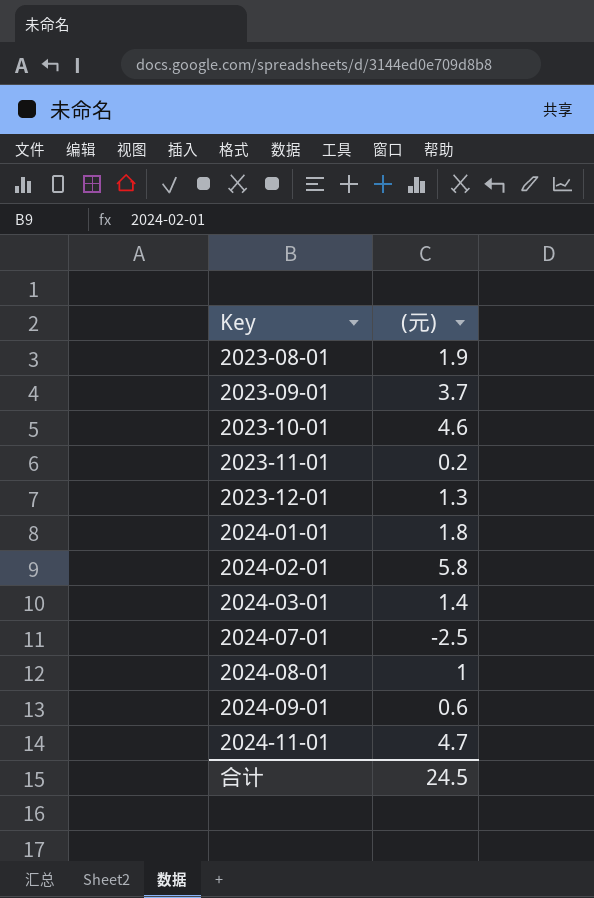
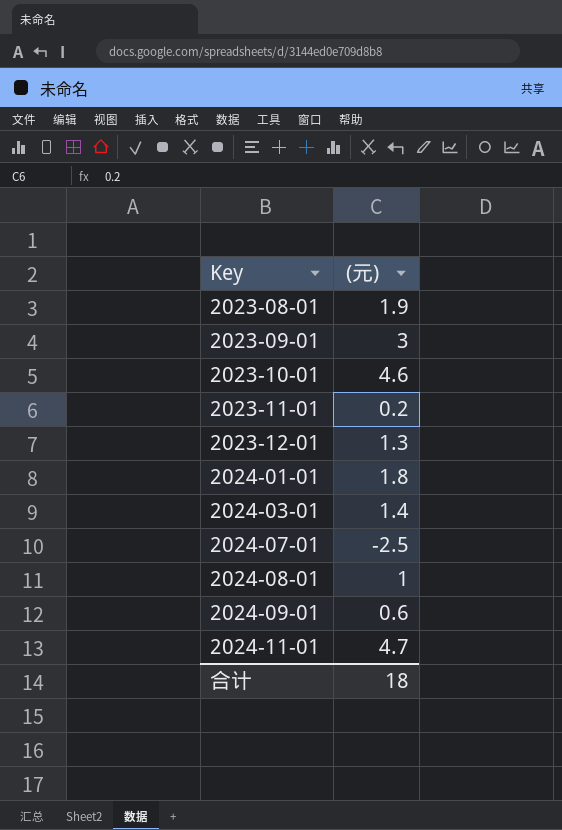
row 2024-02-01: 5.8 -> none
2023-09-01 | (元): 3.7 -> 3
合计 | (元): 24.5 -> 18

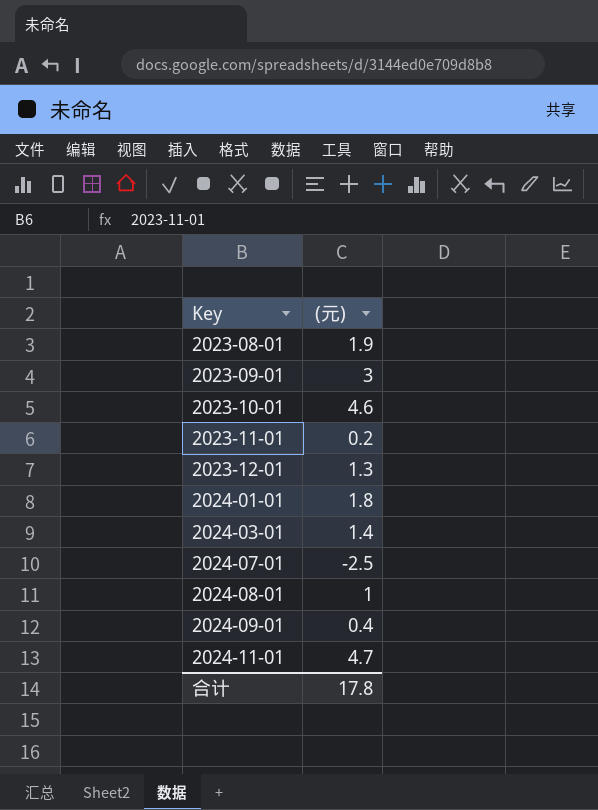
2024-09-01 | (元): 0.6 -> 0.4
合计 | (元): 18 -> 17.8

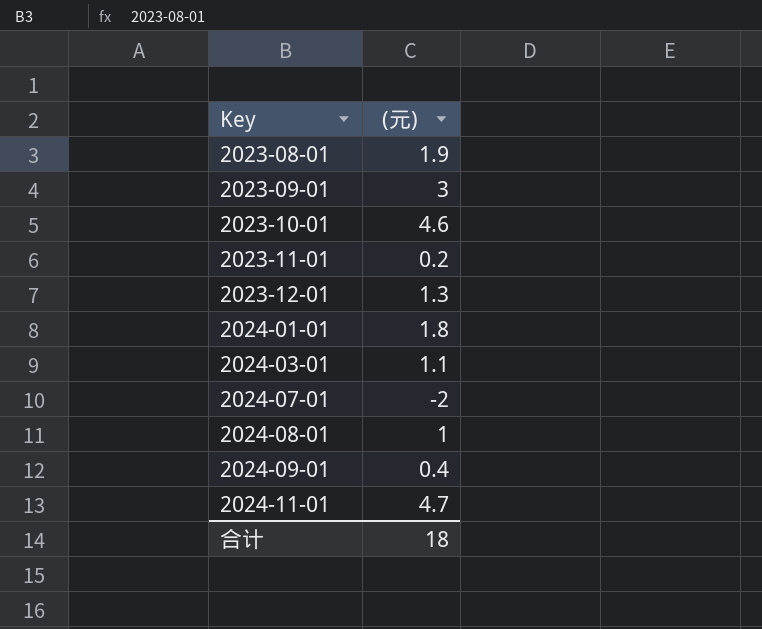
2024-03-01 | (元): 1.4 -> 1.1
2024-07-01 | (元): -2.5 -> -2
合计 | (元): 17.8 -> 18

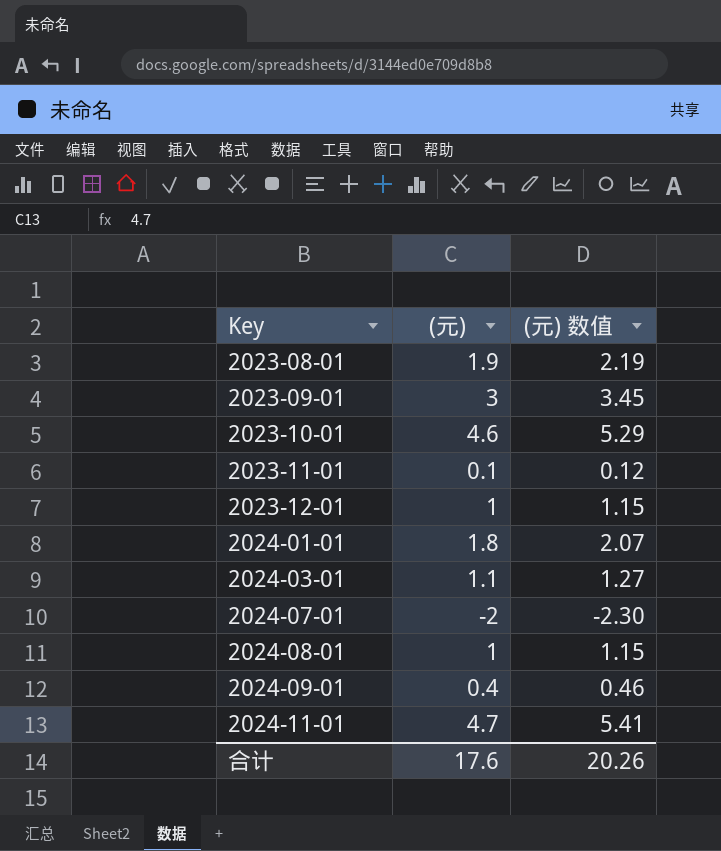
column (元) 数值 | formula: none -> [(元)] * 1.15
2023-11-01 | (元): 0.2 -> 0.1
2023-12-01 | (元): 1.3 -> 1
合计 | (元): 18 -> 17.6

